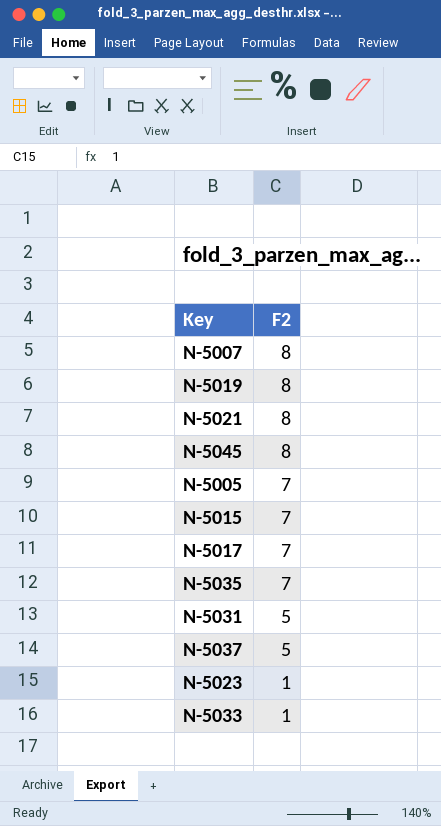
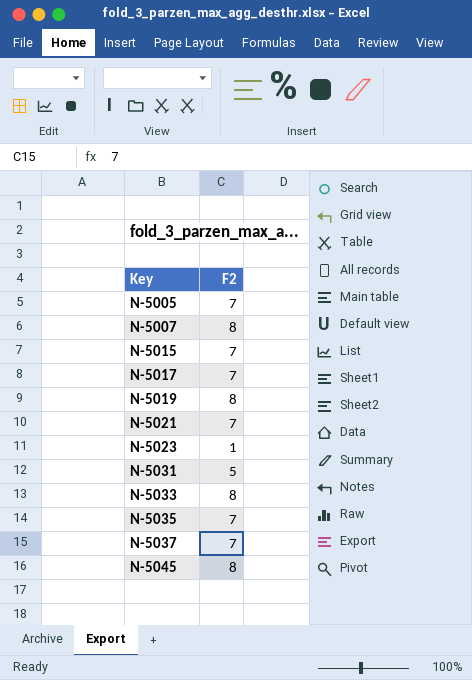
row order: F2 descending -> Key ascending
N-5021 | F2: 8 -> 7
N-5033 | F2: 1 -> 8
N-5037 | F2: 5 -> 7

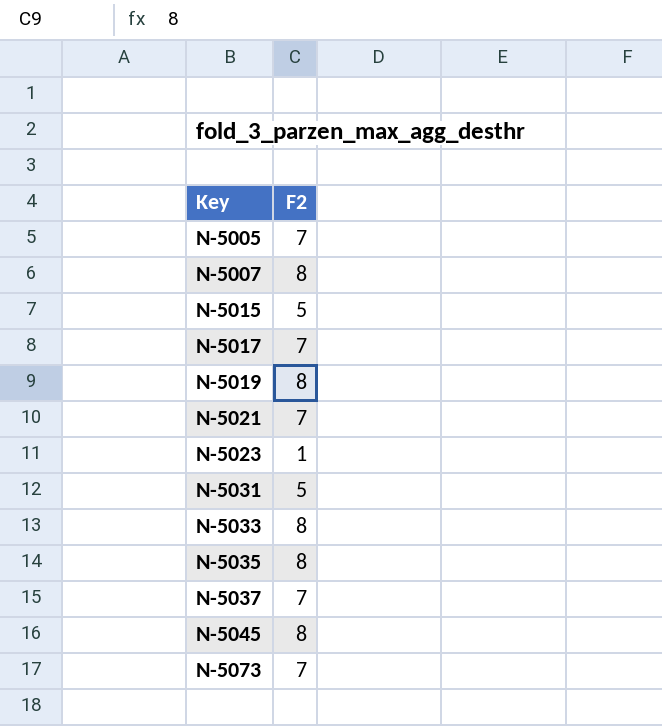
N-5015 | F2: 7 -> 5
N-5035 | F2: 7 -> 8
row N-5073: none -> 7

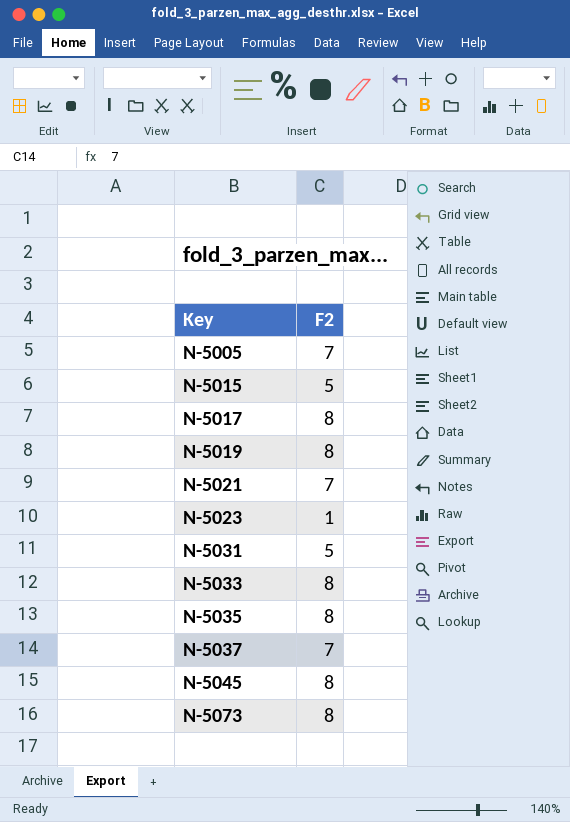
row N-5007: 8 -> none
N-5017 | F2: 7 -> 8
N-5073 | F2: 7 -> 8

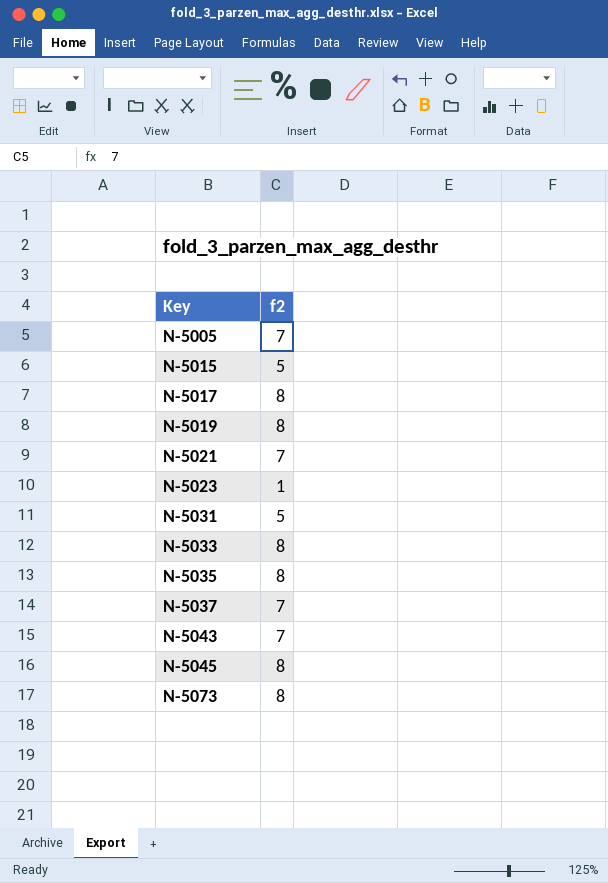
column name: F2 -> f2
row N-5043: none -> 7

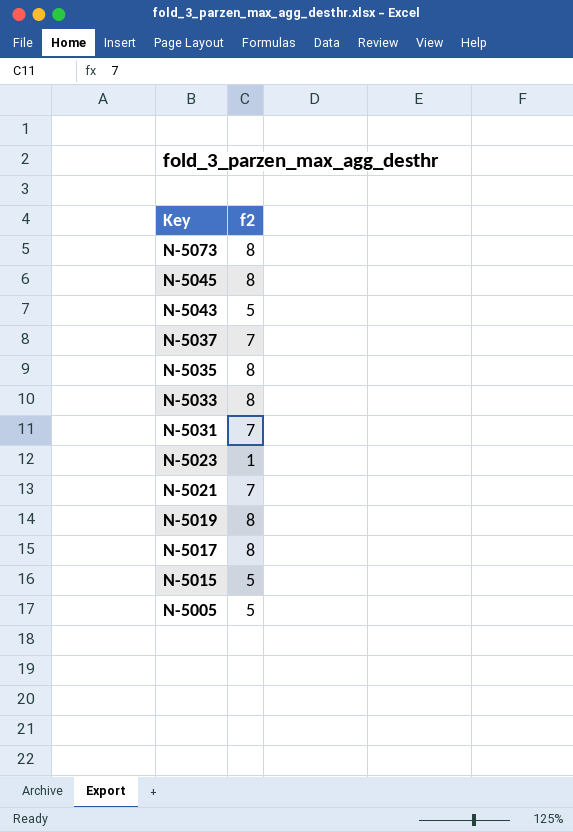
row order: Key ascending -> Key descending
N-5043 | f2: 7 -> 5
N-5031 | f2: 5 -> 7
N-5005 | f2: 7 -> 5

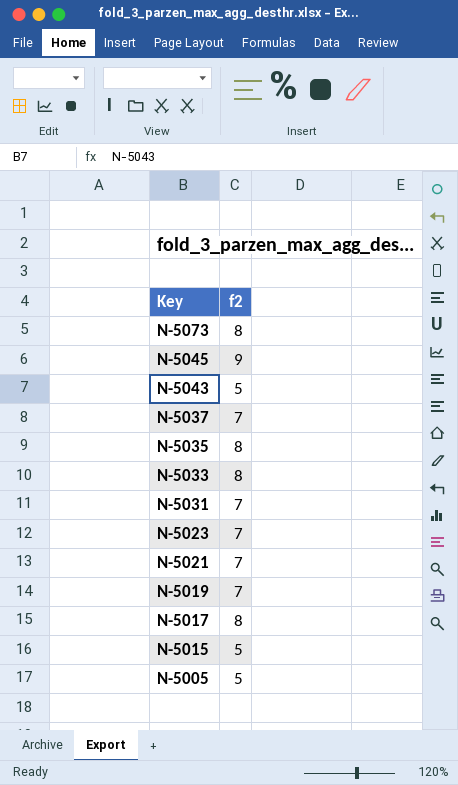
N-5045 | f2: 8 -> 9
N-5023 | f2: 1 -> 7
N-5019 | f2: 8 -> 7

